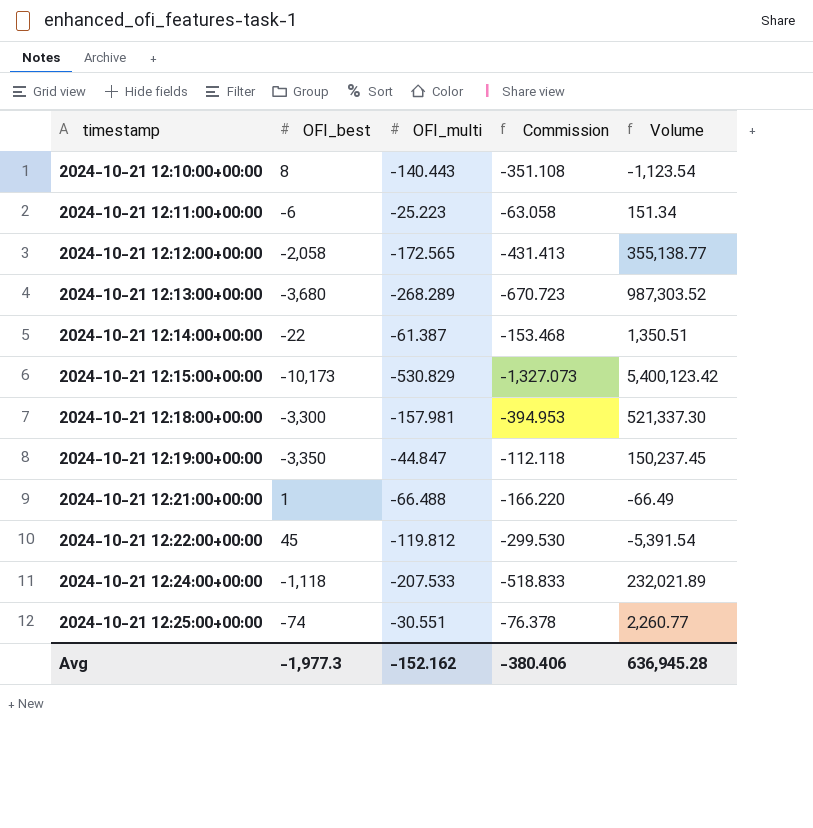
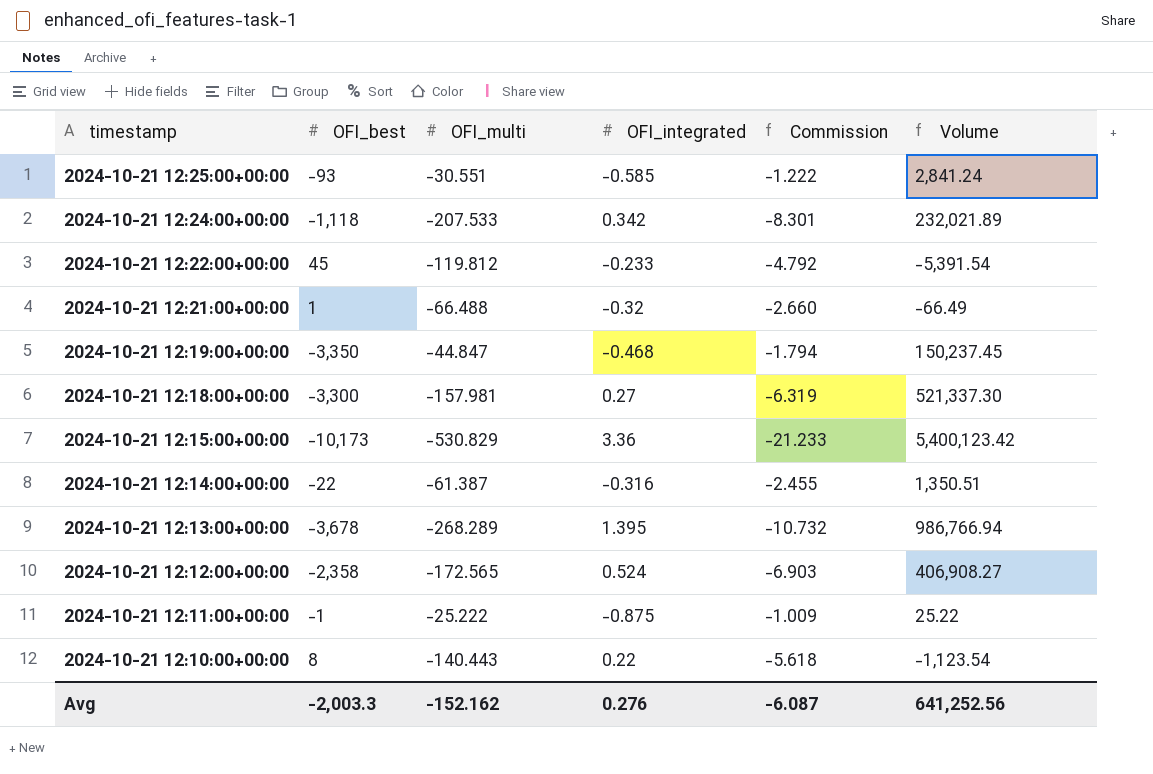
row order: timestamp ascending -> timestamp descending
column OFI_integrated | position: none -> 4
column Commission | formula: [OFI_multi] * 2.5 -> [OFI_multi] * 0.04
2024-10-21 12:25:00+00:00 | OFI_best: -74 -> -93
2024-10-21 12:25:00+00:00 | Volume: 2,260.77 -> 2,841.24
2024-10-21 12:13:00+00:00 | OFI_best: -3,680 -> -3,678
2024-10-21 12:13:00+00:00 | Volume: 987,303.52 -> 986,766.94
2024-10-21 12:12:00+00:00 | OFI_best: -2,058 -> -2,358
2024-10-21 12:12:00+00:00 | Volume: 355,138.77 -> 406,908.27
2024-10-21 12:11:00+00:00 | OFI_best: -6 -> -1
2024-10-21 12:11:00+00:00 | OFI_multi: -25.223 -> -25.222
2024-10-21 12:11:00+00:00 | Volume: 151.34 -> 25.22
Avg | OFI_best: -1,977.3 -> -2,003.3
Avg | Commission: -380.406 -> -6.087
Avg | Volume: 636,945.28 -> 641,252.56

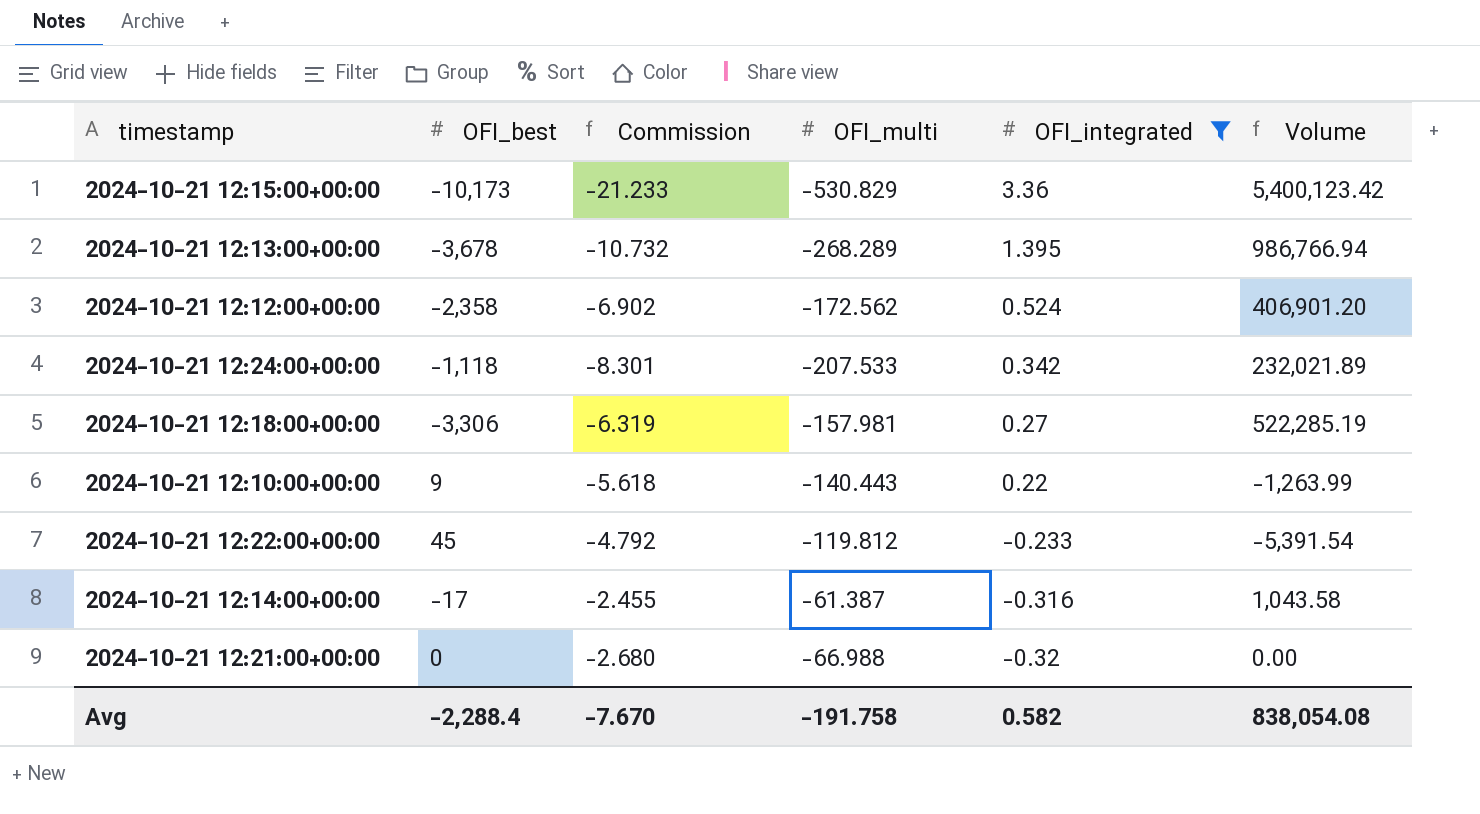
filter: none -> OFI_integrated >= -0.32
row order: timestamp descending -> OFI_integrated descending
column Commission | position: 5 -> 3
2024-10-21 12:12:00+00:00 | Commission: -6.903 -> -6.902
2024-10-21 12:12:00+00:00 | OFI_multi: -172.565 -> -172.562
2024-10-21 12:12:00+00:00 | Volume: 406,908.27 -> 406,901.20
2024-10-21 12:18:00+00:00 | OFI_best: -3,300 -> -3,306
2024-10-21 12:18:00+00:00 | Volume: 521,337.30 -> 522,285.19
2024-10-21 12:10:00+00:00 | OFI_best: 8 -> 9
2024-10-21 12:10:00+00:00 | Volume: -1,123.54 -> -1,263.99
2024-10-21 12:14:00+00:00 | OFI_best: -22 -> -17
2024-10-21 12:14:00+00:00 | Volume: 1,350.51 -> 1,043.58
2024-10-21 12:21:00+00:00 | OFI_best: 1 -> 0
2024-10-21 12:21:00+00:00 | Commission: -2.660 -> -2.680
2024-10-21 12:21:00+00:00 | OFI_multi: -66.488 -> -66.988
2024-10-21 12:21:00+00:00 | Volume: -66.49 -> 0.00
Avg | OFI_best: -2,003.3 -> -2,288.4
Avg | Commission: -6.087 -> -7.670
Avg | OFI_multi: -152.162 -> -191.758
Avg | OFI_integrated: 0.276 -> 0.582
Avg | Volume: 641,252.56 -> 838,054.08

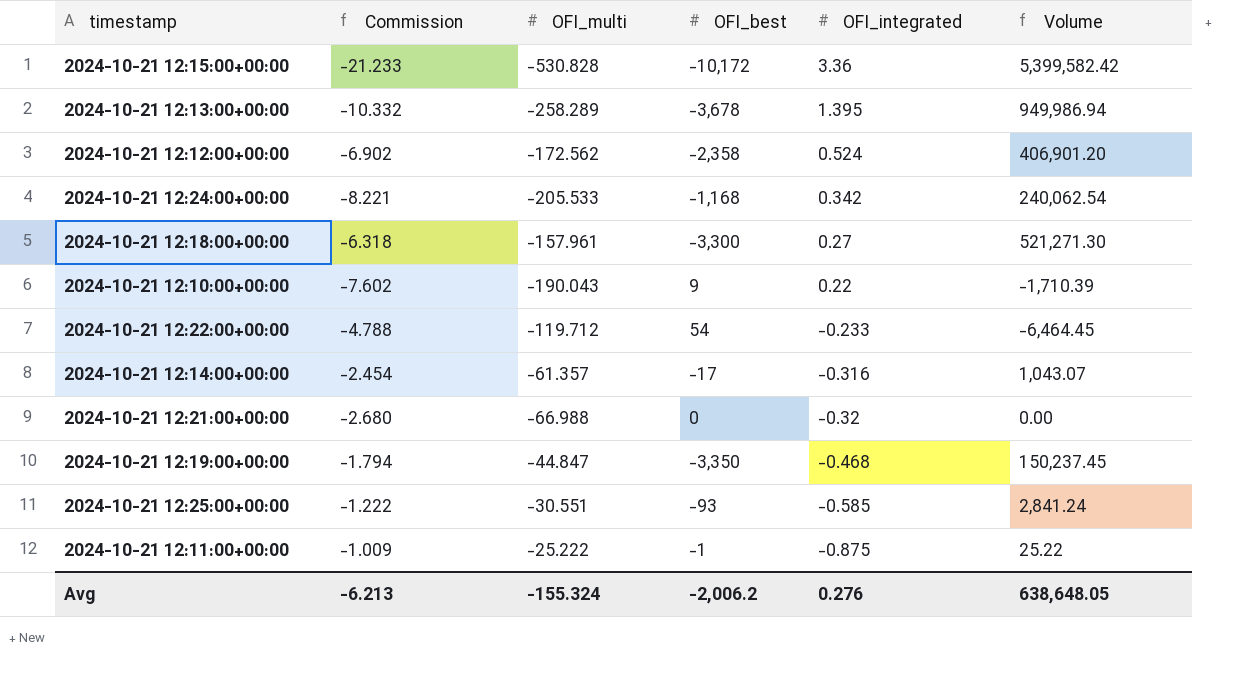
filter: OFI_integrated >= -0.32 -> none
column OFI_best | position: 2 -> 4
2024-10-21 12:15:00+00:00 | OFI_multi: -530.829 -> -530.828
2024-10-21 12:15:00+00:00 | OFI_best: -10,173 -> -10,172
2024-10-21 12:15:00+00:00 | Volume: 5,400,123.42 -> 5,399,582.42
2024-10-21 12:13:00+00:00 | Commission: -10.732 -> -10.332
2024-10-21 12:13:00+00:00 | OFI_multi: -268.289 -> -258.289
2024-10-21 12:13:00+00:00 | Volume: 986,766.94 -> 949,986.94
2024-10-21 12:24:00+00:00 | Commission: -8.301 -> -8.221
2024-10-21 12:24:00+00:00 | OFI_multi: -207.533 -> -205.533
2024-10-21 12:24:00+00:00 | OFI_best: -1,118 -> -1,168
2024-10-21 12:24:00+00:00 | Volume: 232,021.89 -> 240,062.54
2024-10-21 12:18:00+00:00 | Commission: -6.319 -> -6.318
2024-10-21 12:18:00+00:00 | OFI_multi: -157.981 -> -157.961
2024-10-21 12:18:00+00:00 | OFI_best: -3,306 -> -3,300
2024-10-21 12:18:00+00:00 | Volume: 522,285.19 -> 521,271.30
2024-10-21 12:10:00+00:00 | Commission: -5.618 -> -7.602
2024-10-21 12:10:00+00:00 | OFI_multi: -140.443 -> -190.043
2024-10-21 12:10:00+00:00 | Volume: -1,263.99 -> -1,710.39
2024-10-21 12:22:00+00:00 | Commission: -4.792 -> -4.788
2024-10-21 12:22:00+00:00 | OFI_multi: -119.812 -> -119.712
2024-10-21 12:22:00+00:00 | OFI_best: 45 -> 54
2024-10-21 12:22:00+00:00 | Volume: -5,391.54 -> -6,464.45
2024-10-21 12:14:00+00:00 | Commission: -2.455 -> -2.454
2024-10-21 12:14:00+00:00 | OFI_multi: -61.387 -> -61.357
2024-10-21 12:14:00+00:00 | Volume: 1,043.58 -> 1,043.07
Avg | Commission: -7.670 -> -6.213
Avg | OFI_multi: -191.758 -> -155.324
Avg | OFI_best: -2,288.4 -> -2,006.2
Avg | OFI_integrated: 0.582 -> 0.276
Avg | Volume: 838,054.08 -> 638,648.05

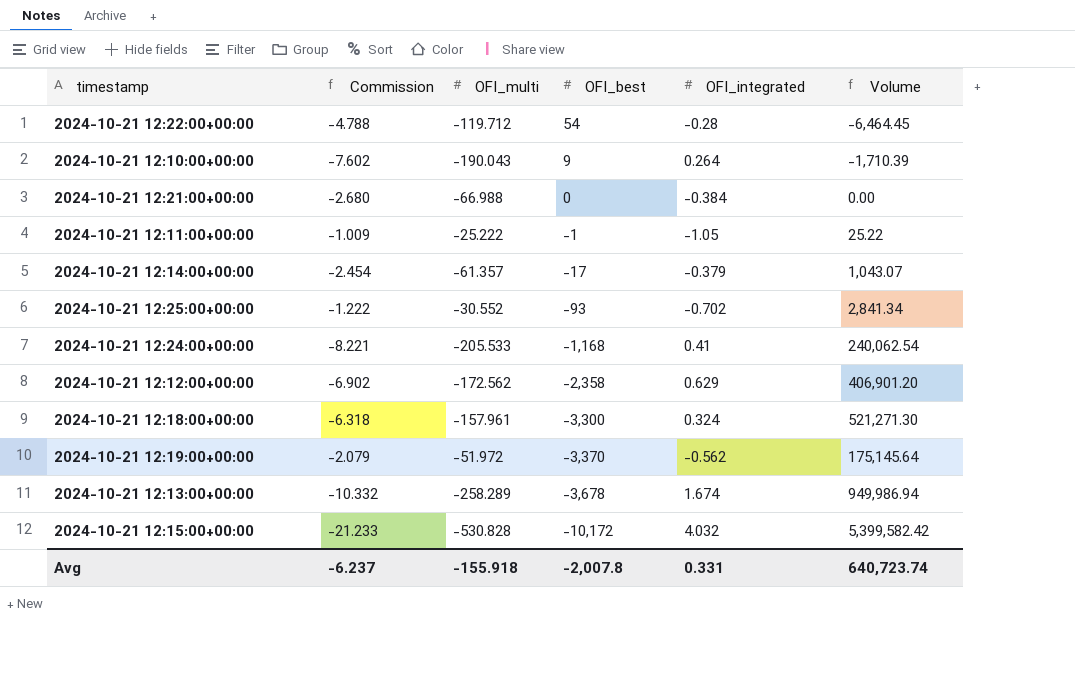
row order: OFI_integrated descending -> OFI_best descending
2024-10-21 12:22:00+00:00 | OFI_integrated: -0.233 -> -0.28
2024-10-21 12:10:00+00:00 | OFI_integrated: 0.22 -> 0.264
2024-10-21 12:21:00+00:00 | OFI_integrated: -0.32 -> -0.384
2024-10-21 12:11:00+00:00 | OFI_integrated: -0.875 -> -1.05
2024-10-21 12:14:00+00:00 | OFI_integrated: -0.316 -> -0.379
2024-10-21 12:25:00+00:00 | OFI_multi: -30.551 -> -30.552
2024-10-21 12:25:00+00:00 | OFI_integrated: -0.585 -> -0.702
2024-10-21 12:25:00+00:00 | Volume: 2,841.24 -> 2,841.34
2024-10-21 12:24:00+00:00 | OFI_integrated: 0.342 -> 0.41
2024-10-21 12:12:00+00:00 | OFI_integrated: 0.524 -> 0.629
2024-10-21 12:18:00+00:00 | OFI_integrated: 0.27 -> 0.324
2024-10-21 12:19:00+00:00 | Commission: -1.794 -> -2.079
2024-10-21 12:19:00+00:00 | OFI_multi: -44.847 -> -51.972
2024-10-21 12:19:00+00:00 | OFI_best: -3,350 -> -3,370
2024-10-21 12:19:00+00:00 | OFI_integrated: -0.468 -> -0.562
2024-10-21 12:19:00+00:00 | Volume: 150,237.45 -> 175,145.64
2024-10-21 12:13:00+00:00 | OFI_integrated: 1.395 -> 1.674
2024-10-21 12:15:00+00:00 | OFI_integrated: 3.36 -> 4.032
Avg | Commission: -6.213 -> -6.237
Avg | OFI_multi: -155.324 -> -155.918
Avg | OFI_best: -2,006.2 -> -2,007.8
Avg | OFI_integrated: 0.276 -> 0.331
Avg | Volume: 638,648.05 -> 640,723.74

